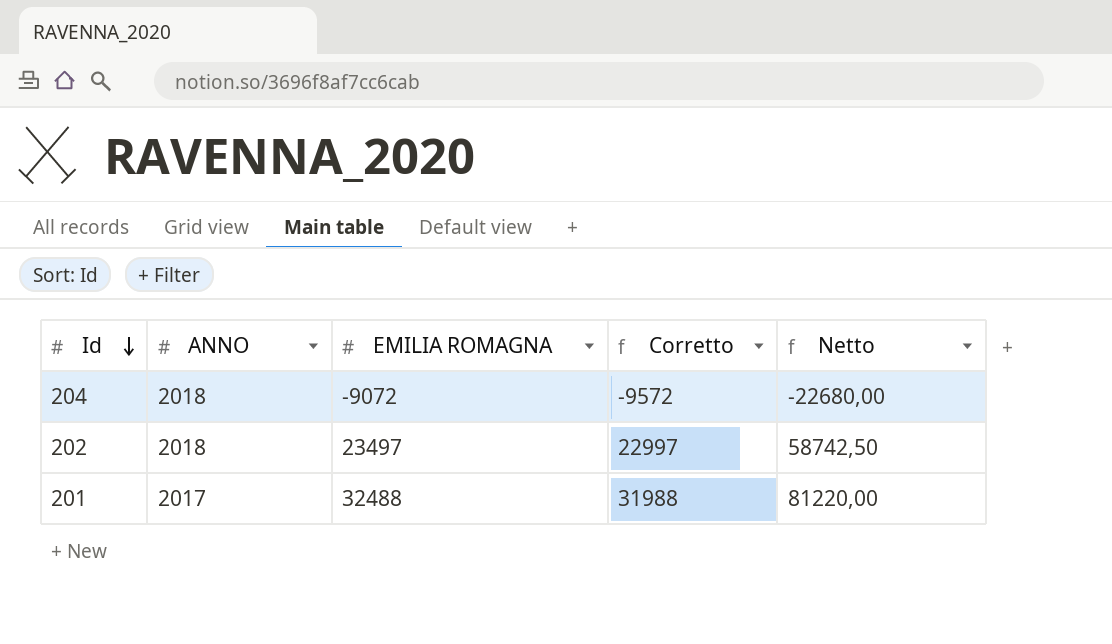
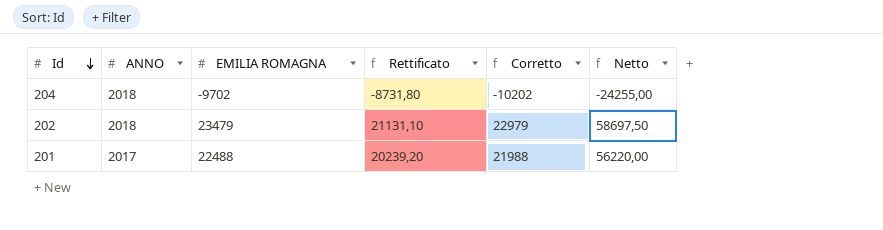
column Rettificato | formula: none -> [EMILIA ROMAGNA] * 0,9
204 | EMILIA ROMAGNA: -9072 -> -9702
204 | Corretto: -9572 -> -10202
204 | Netto: -22680,00 -> -24255,00
202 | EMILIA ROMAGNA: 23497 -> 23479
202 | Corretto: 22997 -> 22979
202 | Netto: 58742,50 -> 58697,50
201 | EMILIA ROMAGNA: 32488 -> 22488
201 | Corretto: 31988 -> 21988
201 | Netto: 81220,00 -> 56220,00

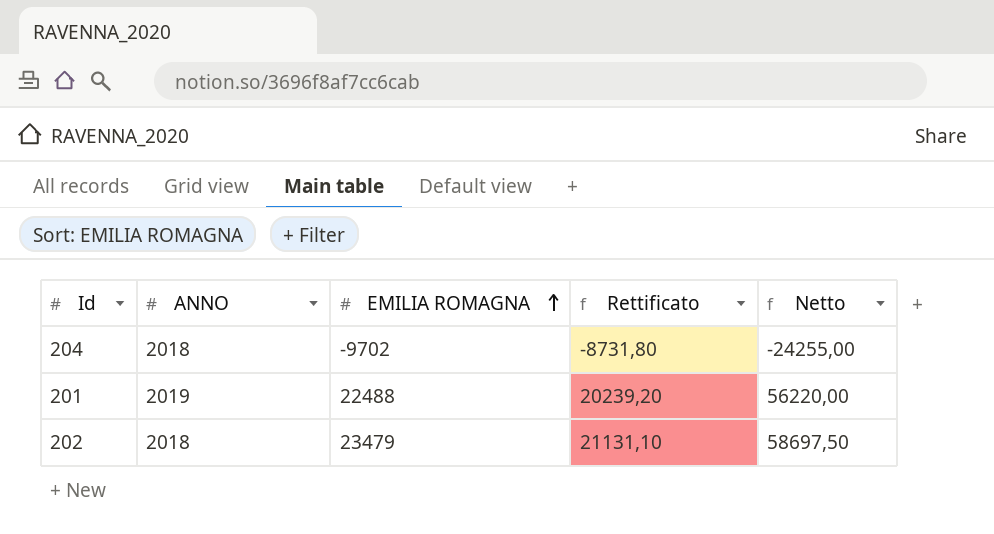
row order: Id descending -> EMILIA ROMAGNA ascending
column Corretto | formula: [EMILIA ROMAGNA] - 500 -> none
201 | ANNO: 2017 -> 2019

